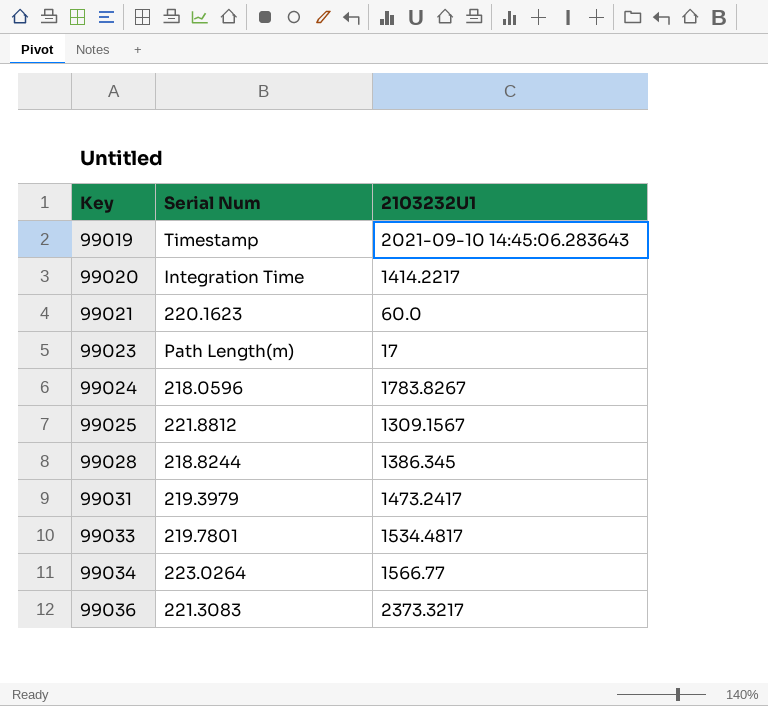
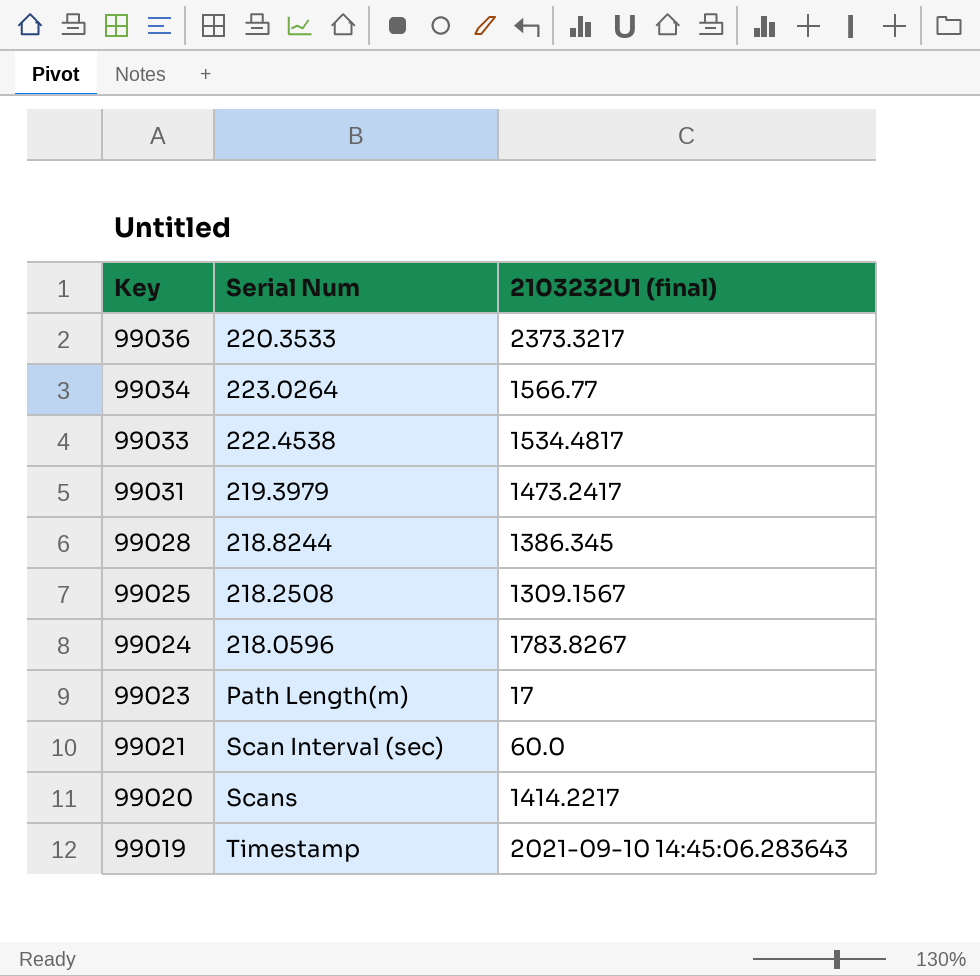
row order: Key ascending -> Key descending
column name: 2103232U1 -> 2103232U1 (final)
99036 | Serial Num: 221.3083 -> 220.3533
99033 | Serial Num: 219.7801 -> 222.4538
99025 | Serial Num: 221.8812 -> 218.2508
99021 | Serial Num: 220.1623 -> Scan Interval (sec)
99020 | Serial Num: Integration Time -> Scans

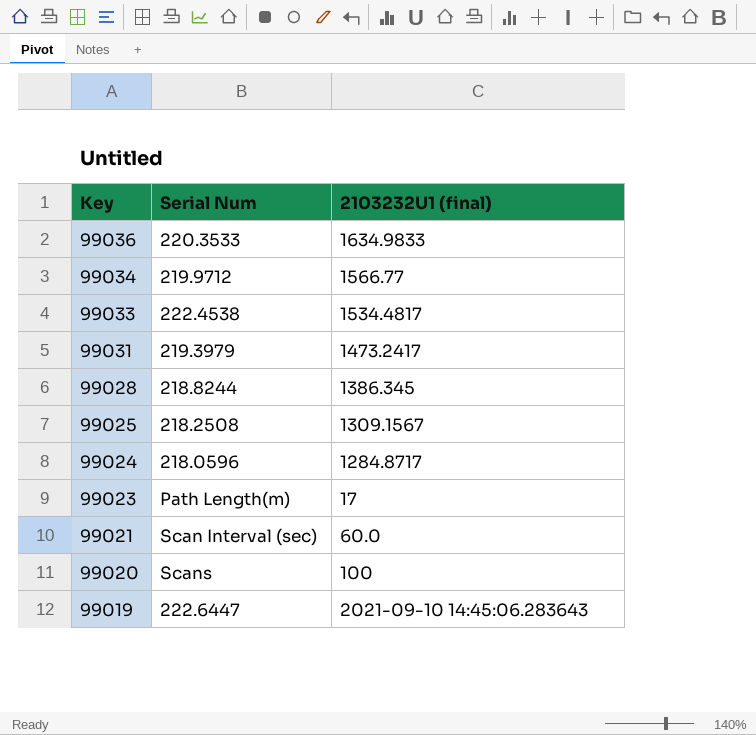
99036 | 2103232U1 (final): 2373.3217 -> 1634.9833
99034 | Serial Num: 223.0264 -> 219.9712
99024 | 2103232U1 (final): 1783.8267 -> 1284.8717
99020 | 2103232U1 (final): 1414.2217 -> 100
99019 | Serial Num: Timestamp -> 222.6447

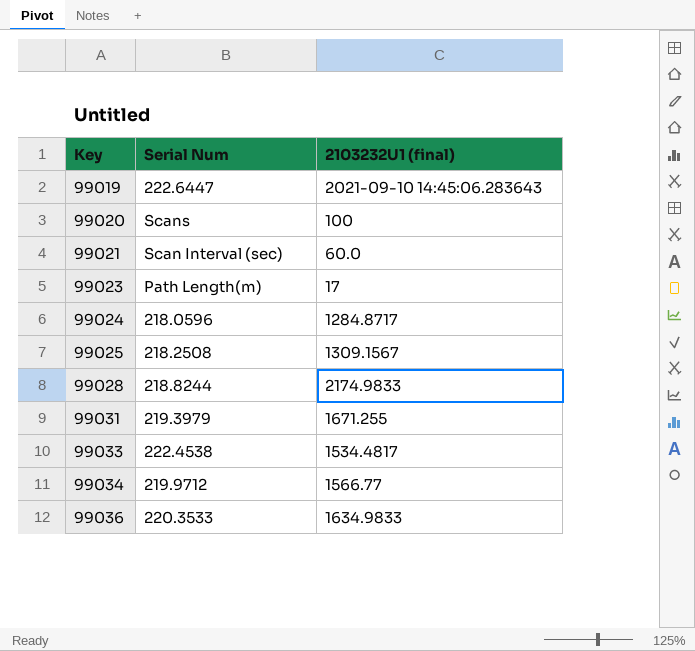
row order: Key descending -> Key ascending
99028 | 2103232U1 (final): 1386.345 -> 2174.9833
99031 | 2103232U1 (final): 1473.2417 -> 1671.255

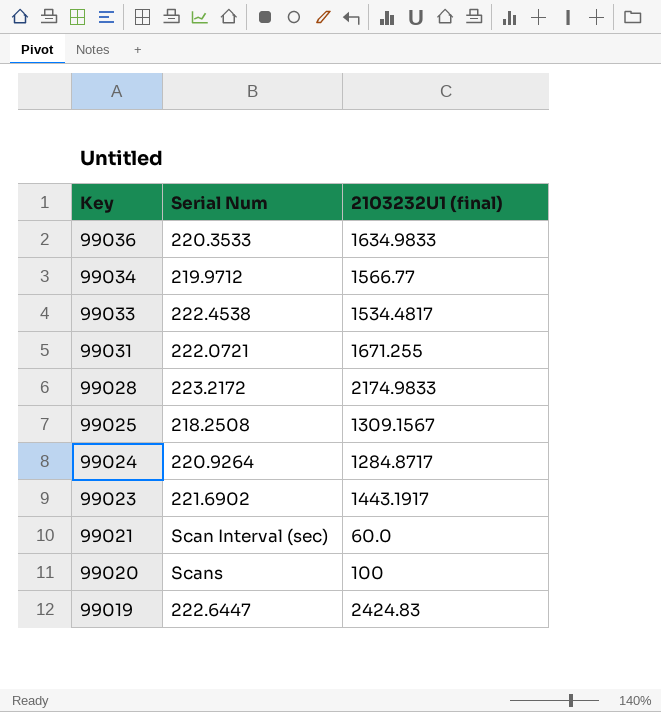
row order: Key ascending -> Key descending
99031 | Serial Num: 219.3979 -> 222.0721
99028 | Serial Num: 218.8244 -> 223.2172
99024 | Serial Num: 218.0596 -> 220.9264
99023 | Serial Num: Path Length(m) -> 221.6902
99023 | 2103232U1 (final): 17 -> 1443.1917
99019 | 2103232U1 (final): 2021-09-10 14:45:06.283643 -> 2424.83

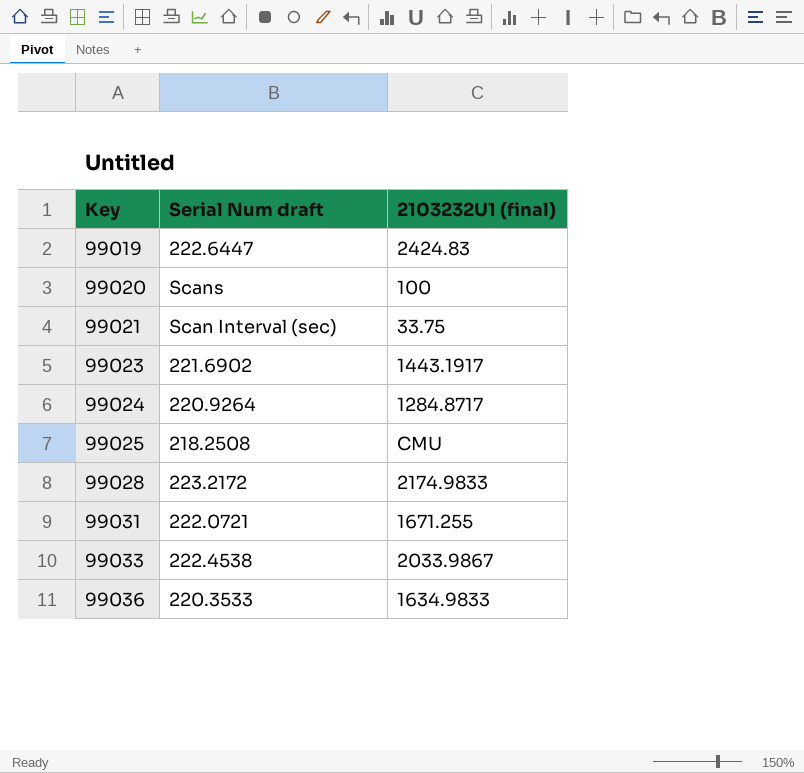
row order: Key descending -> Key ascending
column name: Serial Num -> Serial Num draft
row 99034: 219.9712 | 1566.77 -> none
99021 | 2103232U1 (final): 60.0 -> 33.75
99025 | 2103232U1 (final): 1309.1567 -> CMU
99033 | 2103232U1 (final): 1534.4817 -> 2033.9867

